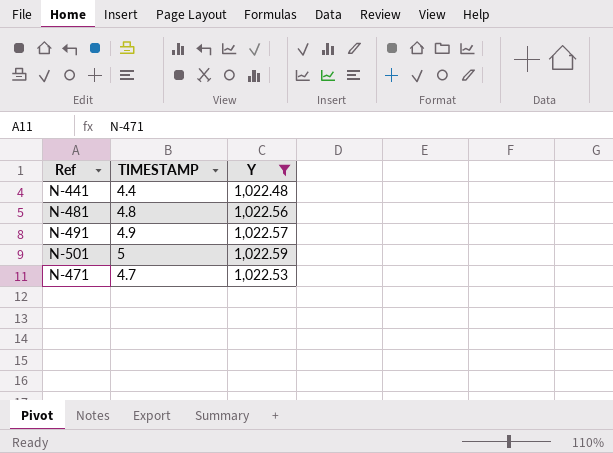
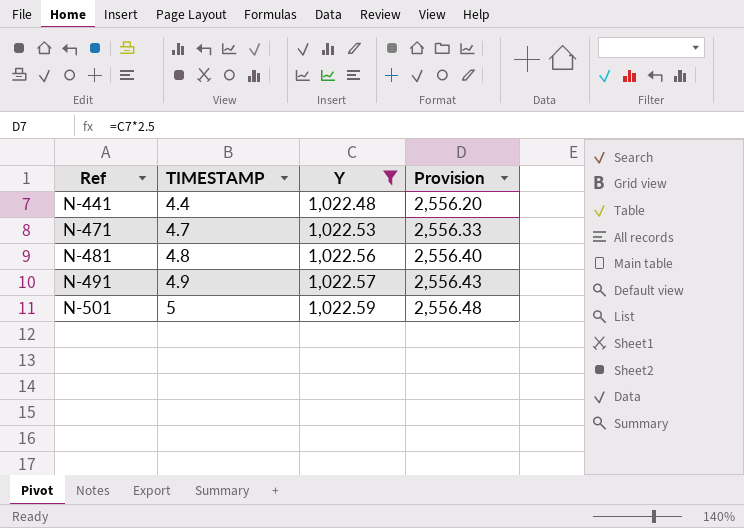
row order: none -> Ref ascending
column Provision | formula: none -> [Y] * 2.5

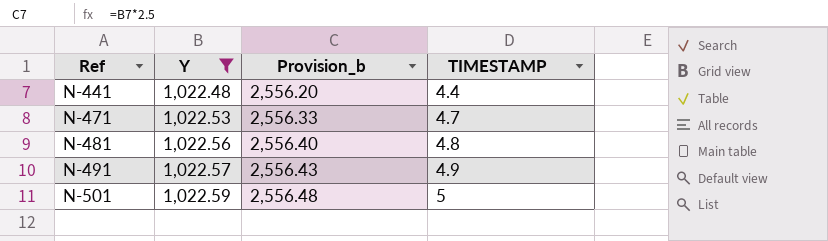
column name: Provision -> Provision_b
column TIMESTAMP | position: 2 -> 4

